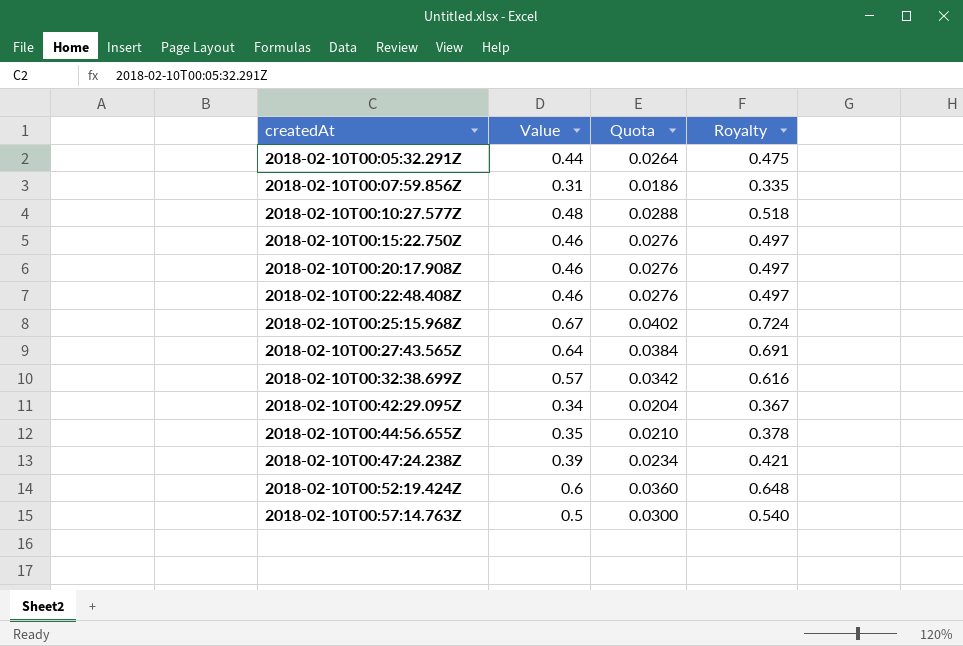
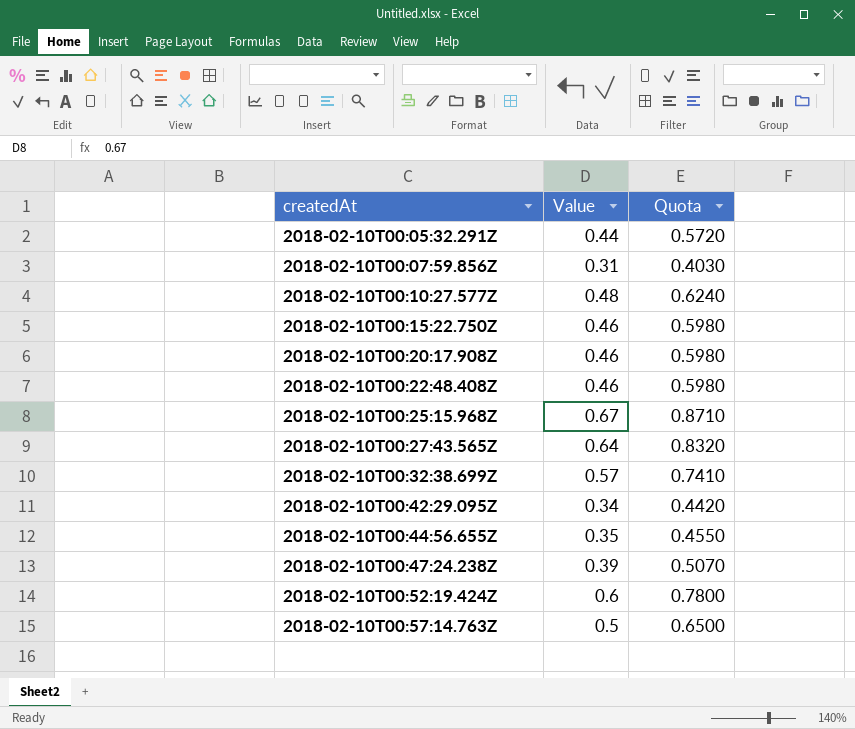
column Royalty | formula: [Value] * 1.08 -> none
column Quota | formula: [Value] * 0.06 -> [Value] * 1.3

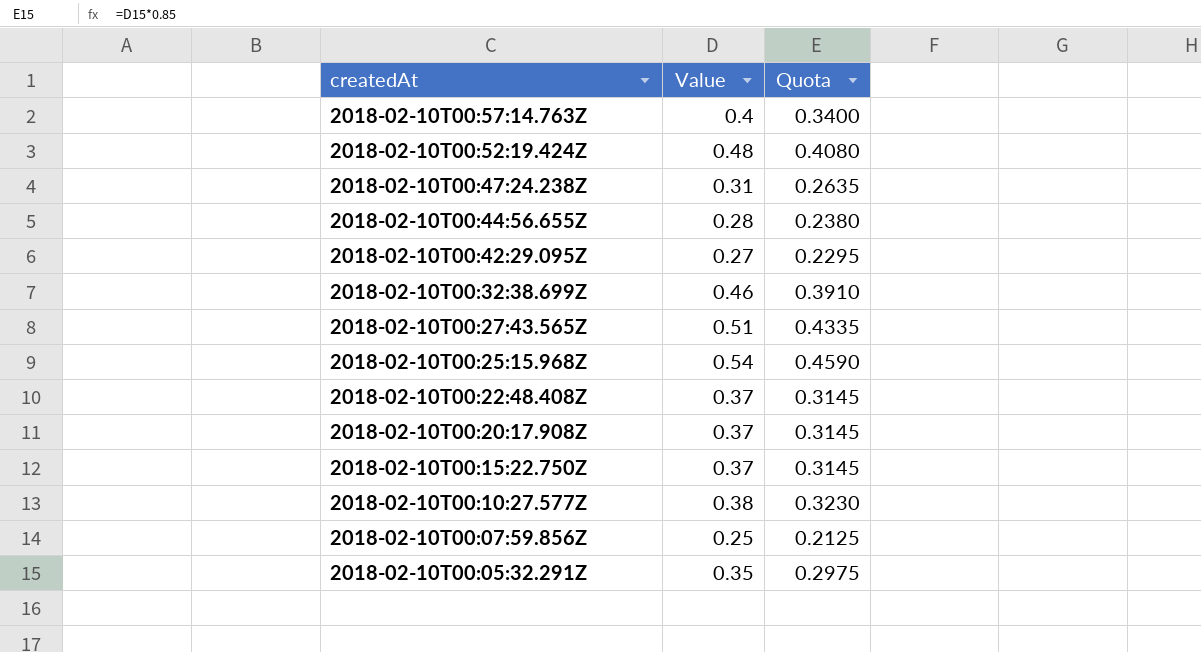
row order: createdAt ascending -> createdAt descending
column Quota | formula: [Value] * 1.3 -> [Value] * 0.85
2018-02-10T00:57:14.763Z | Value: 0.5 -> 0.4
2018-02-10T00:52:19.424Z | Value: 0.6 -> 0.48
2018-02-10T00:47:24.238Z | Value: 0.39 -> 0.31
2018-02-10T00:44:56.655Z | Value: 0.35 -> 0.28
2018-02-10T00:42:29.095Z | Value: 0.34 -> 0.27
2018-02-10T00:32:38.699Z | Value: 0.57 -> 0.46
2018-02-10T00:27:43.565Z | Value: 0.64 -> 0.51
2018-02-10T00:25:15.968Z | Value: 0.67 -> 0.54
2018-02-10T00:22:48.408Z | Value: 0.46 -> 0.37
2018-02-10T00:20:17.908Z | Value: 0.46 -> 0.37
2018-02-10T00:15:22.750Z | Value: 0.46 -> 0.37
2018-02-10T00:10:27.577Z | Value: 0.48 -> 0.38
2018-02-10T00:07:59.856Z | Value: 0.31 -> 0.25
2018-02-10T00:05:32.291Z | Value: 0.44 -> 0.35

